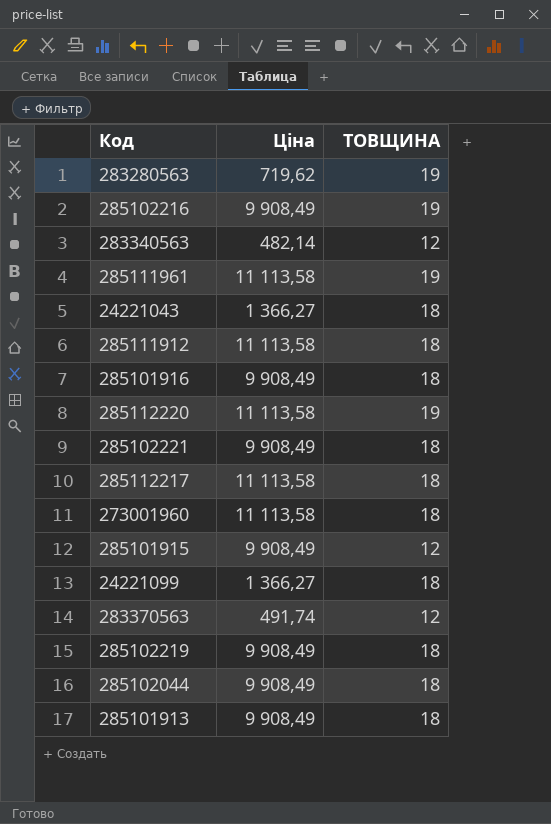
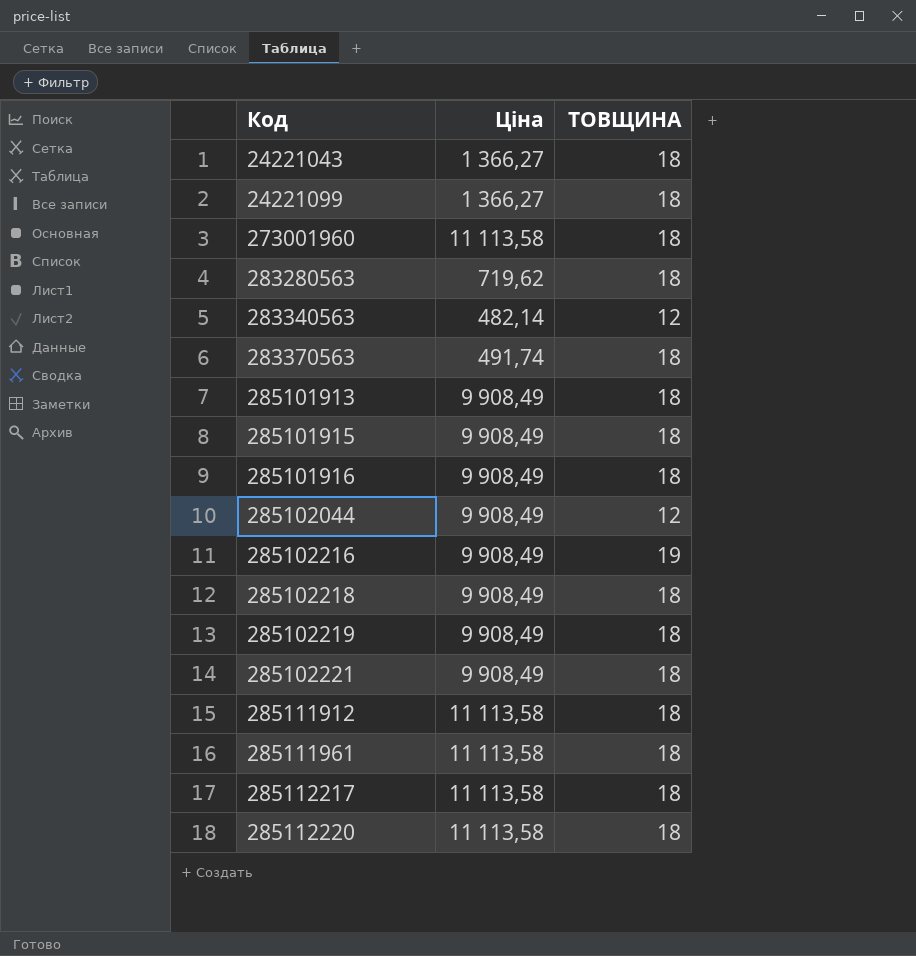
row order: none -> Код ascending
283280563 | ТОВЩИНА: 19 -> 18
283370563 | ТОВЩИНА: 12 -> 18
285101915 | ТОВЩИНА: 12 -> 18
285102044 | ТОВЩИНА: 18 -> 12
row 285102218: none -> 9 908,49 | 18
285111961 | ТОВЩИНА: 19 -> 18
285112220 | ТОВЩИНА: 19 -> 18

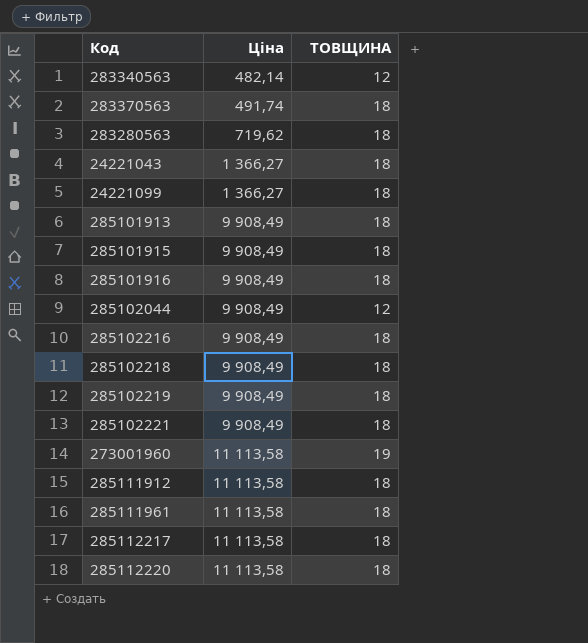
row order: Код ascending -> Ціна ascending
285102216 | ТОВЩИНА: 19 -> 18
273001960 | ТОВЩИНА: 18 -> 19

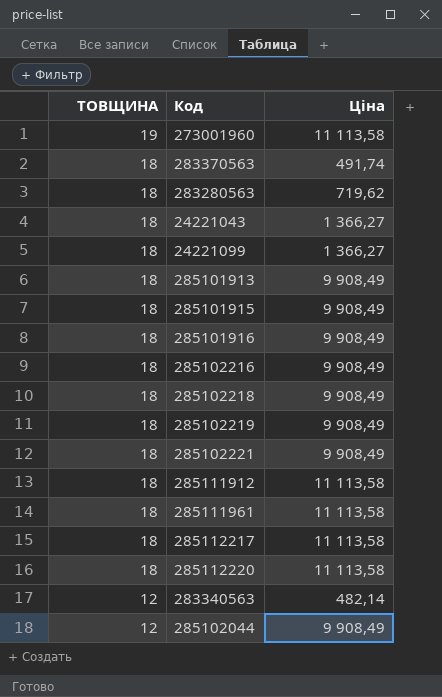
row order: Ціна ascending -> ТОВЩИНА descending
column ТОВЩИНА | position: 3 -> 1

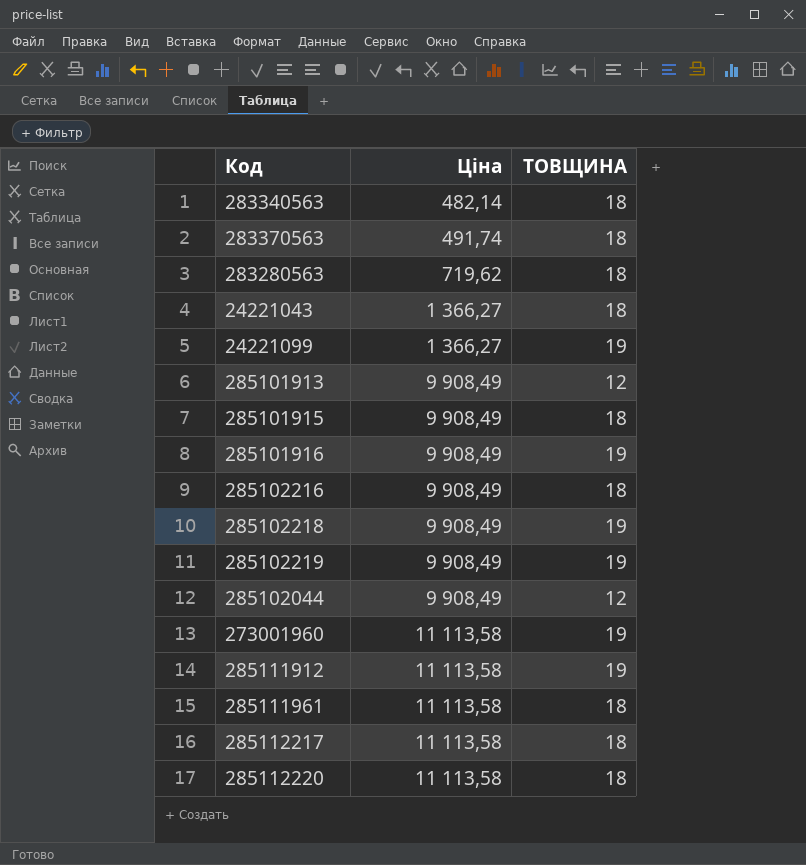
row order: ТОВЩИНА descending -> Ціна ascending
column ТОВЩИНА | position: 1 -> 3
row 285102221: 18 | 9 908,49 -> none
283340563 | ТОВЩИНА: 12 -> 18
24221099 | ТОВЩИНА: 18 -> 19
285101913 | ТОВЩИНА: 18 -> 12
285101916 | ТОВЩИНА: 18 -> 19
285102218 | ТОВЩИНА: 18 -> 19
285102219 | ТОВЩИНА: 18 -> 19
285111912 | ТОВЩИНА: 18 -> 19

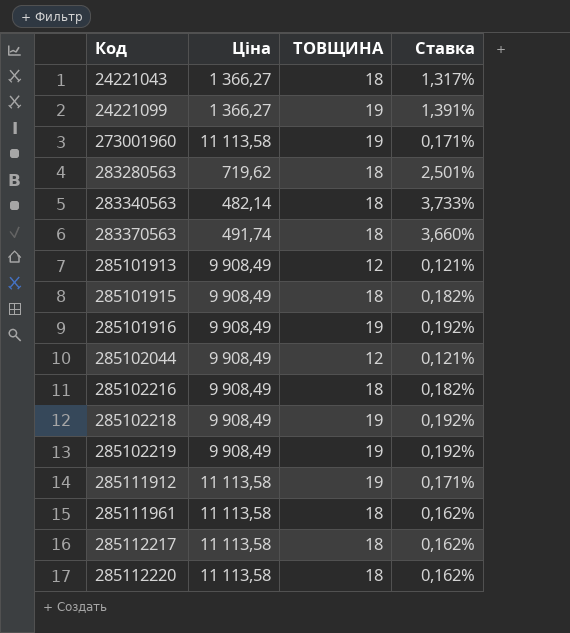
row order: Ціна ascending -> Код ascending
column Ставка | formula: none -> [ТОВЩИНА] / [Ціна]

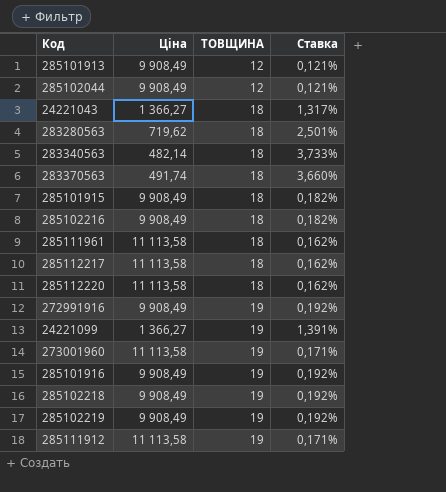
row order: Код ascending -> ТОВЩИНА ascending
row 272991916: none -> 9 908,49 | 19 | 0,192%

